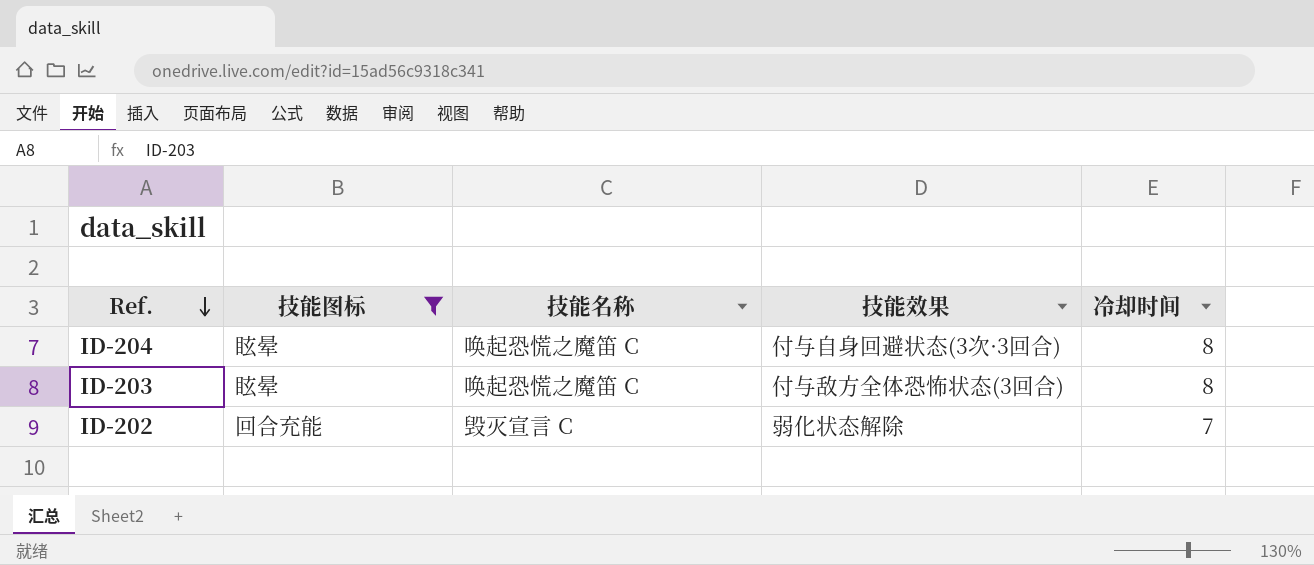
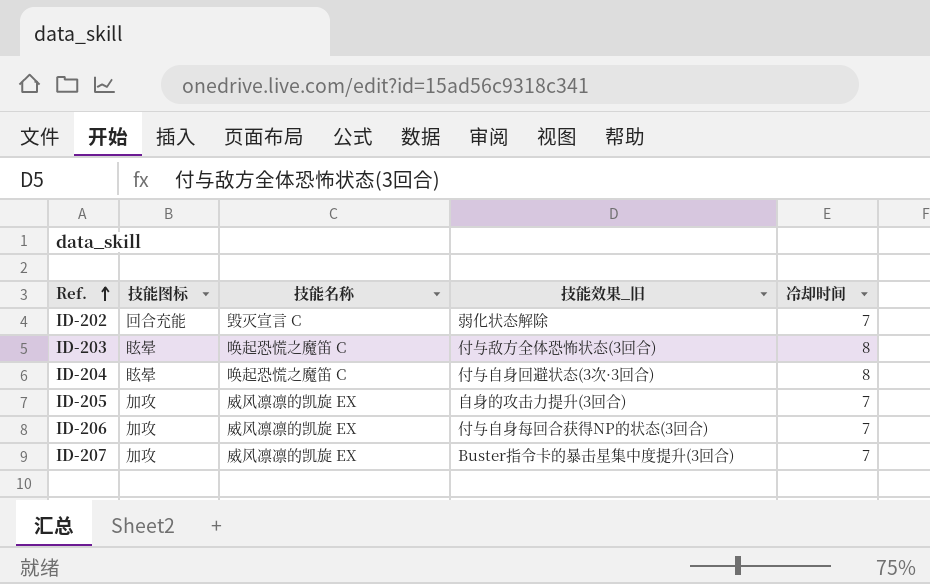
filter: 技能图标 != 加攻 -> none
row order: Ref. descending -> Ref. ascending
column name: 技能效果 -> 技能效果_旧

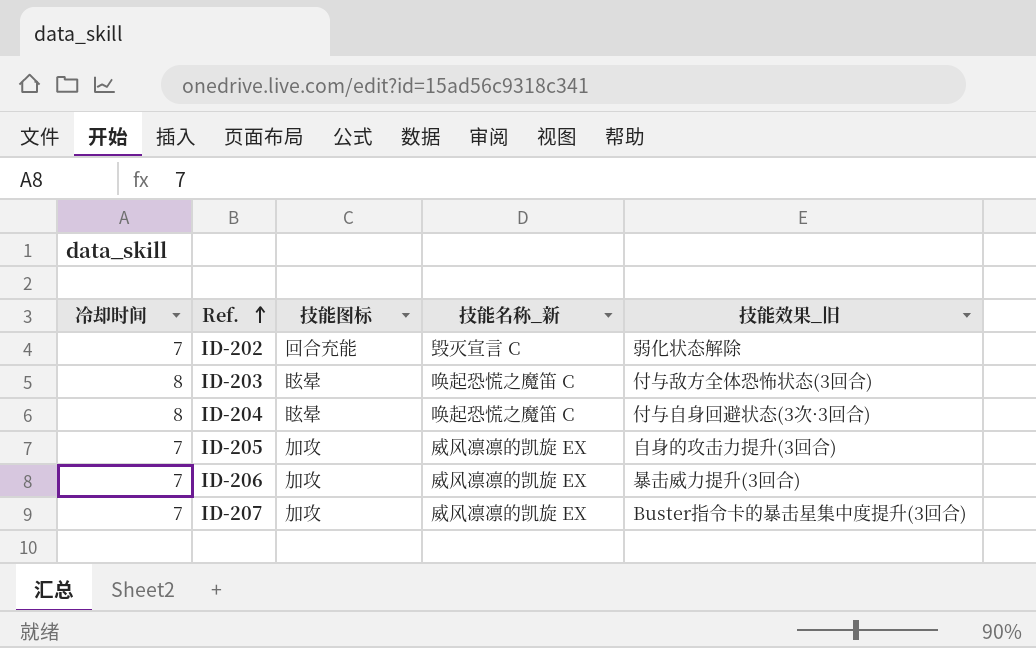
column 冷却时间 | position: 5 -> 1
column name: 技能名称 -> 技能名称_新
ID-206 | 技能效果_旧: 付与自身每回合获得NP的状态(3回合) -> 暴击威力提升(3回合)

